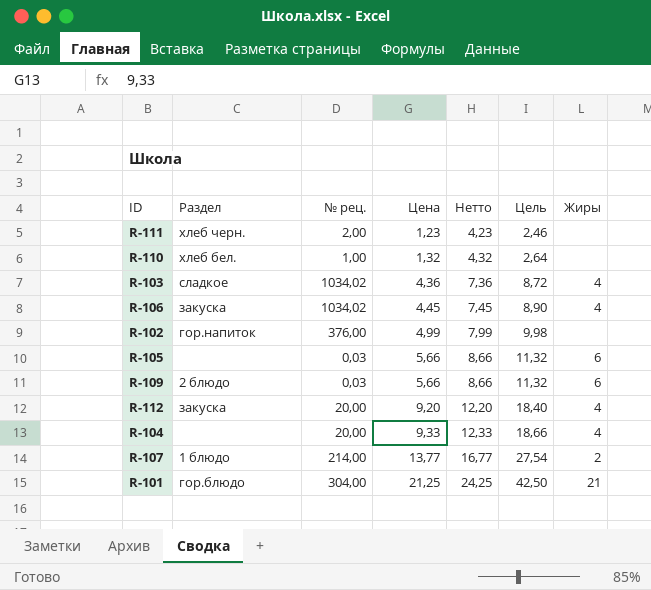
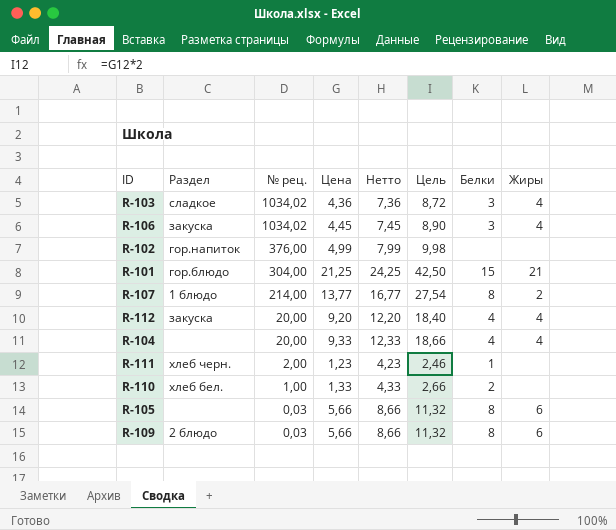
row order: Цена ascending -> № рец. descending
column Белки | position: none -> 7
R-110 | Цена: 1,32 -> 1,33
R-110 | Нетто: 4,32 -> 4,33
R-110 | Цель: 2,64 -> 2,66

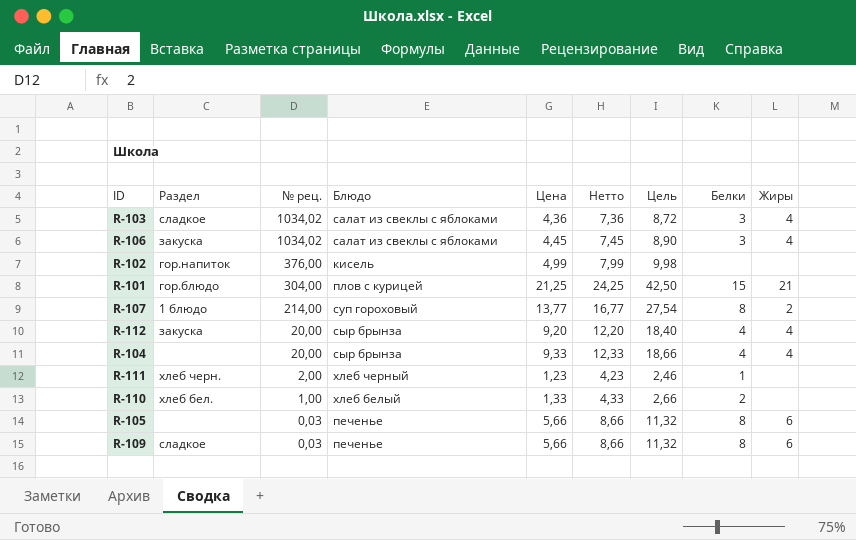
column Блюдо | position: none -> 4
R-109 | Раздел: 2 блюдо -> сладкое

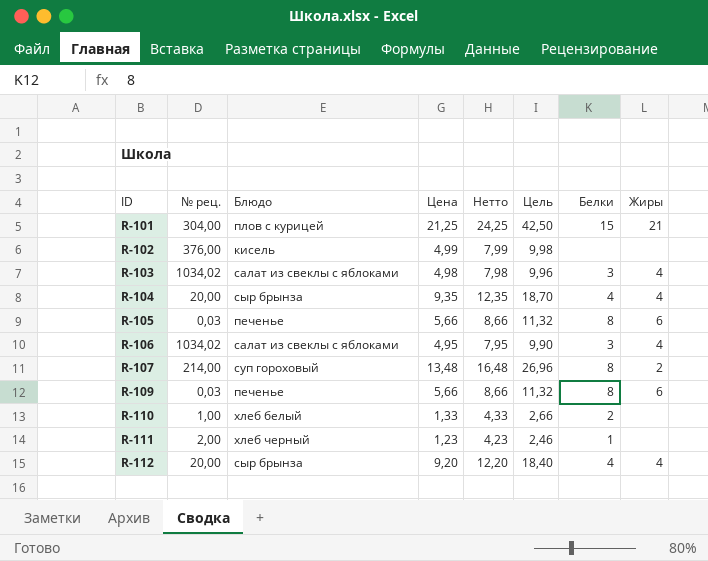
row order: № рец. descending -> ID ascending
column Раздел | position: 2 -> none
R-103 | Цена: 4,36 -> 4,98
R-103 | Нетто: 7,36 -> 7,98
R-103 | Цель: 8,72 -> 9,96
R-104 | Цена: 9,33 -> 9,35
R-104 | Нетто: 12,33 -> 12,35
R-104 | Цель: 18,66 -> 18,70
R-106 | Цена: 4,45 -> 4,95
R-106 | Нетто: 7,45 -> 7,95
R-106 | Цель: 8,90 -> 9,90
R-107 | Цена: 13,77 -> 13,48
R-107 | Нетто: 16,77 -> 16,48
R-107 | Цель: 27,54 -> 26,96

